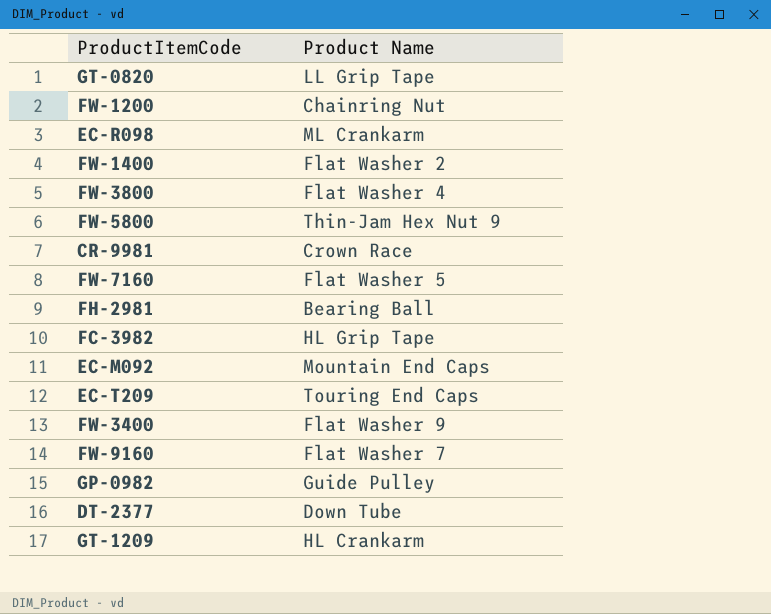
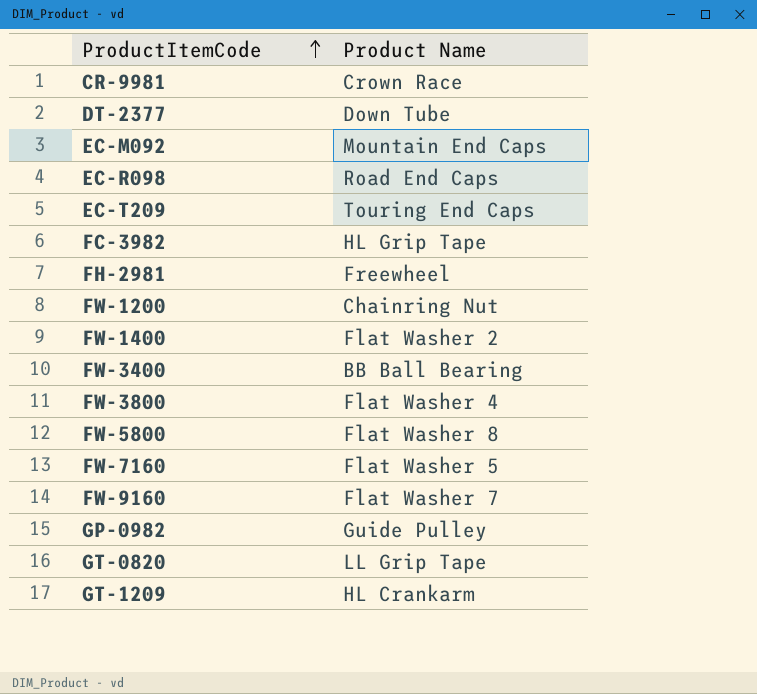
row order: none -> ProductItemCode ascending
EC-R098 | Product Name: ML Crankarm -> Road End Caps
FH-2981 | Product Name: Bearing Ball -> Freewheel
FW-3400 | Product Name: Flat Washer 9 -> BB Ball Bearing
FW-5800 | Product Name: Thin-Jam Hex Nut 9 -> Flat Washer 8

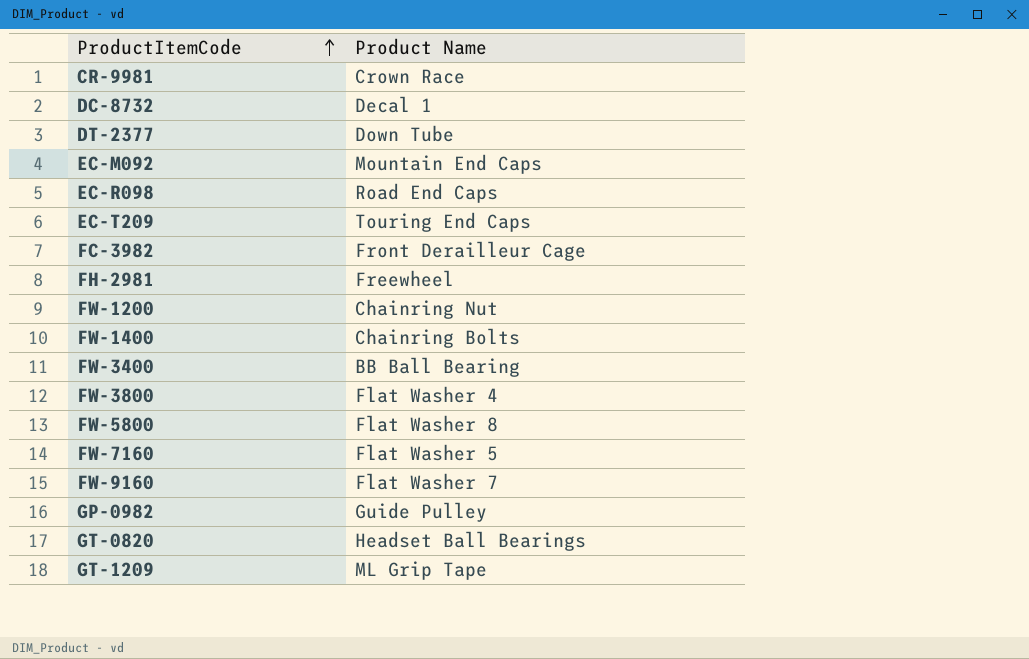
row DC-8732: none -> Decal 1
FC-3982 | Product Name: HL Grip Tape -> Front Derailleur Cage
FW-1400 | Product Name: Flat Washer 2 -> Chainring Bolts
GT-0820 | Product Name: LL Grip Tape -> Headset Ball Bearings
GT-1209 | Product Name: HL Crankarm -> ML Grip Tape

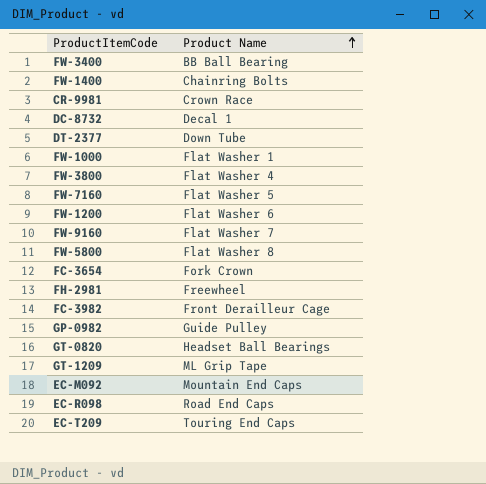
row order: ProductItemCode ascending -> Product Name ascending
row FW-1000: none -> Flat Washer 1
FW-1200 | Product Name: Chainring Nut -> Flat Washer 6
row FC-3654: none -> Fork Crown

